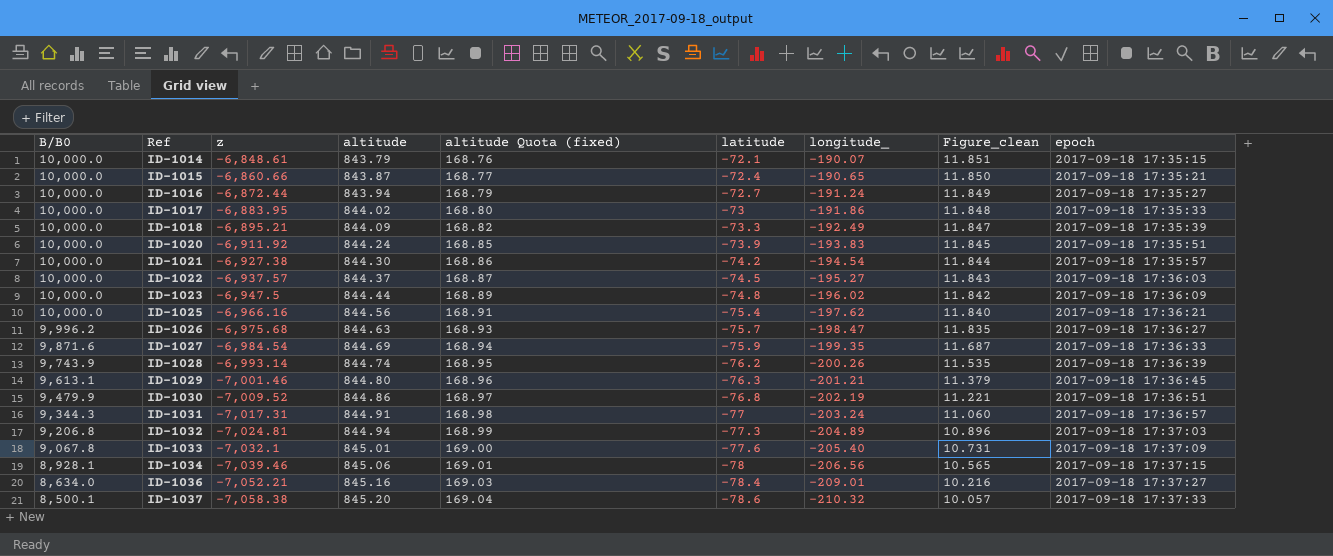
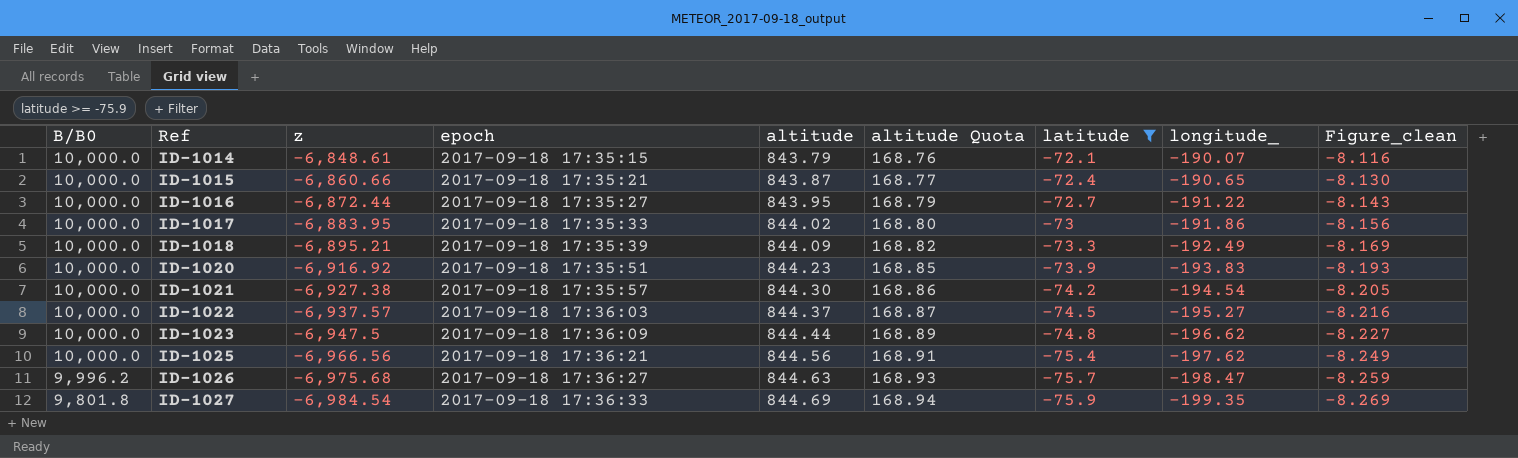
filter: none -> latitude >= -75.9
column epoch | position: 9 -> 4
column name: altitude Quota (fixed) -> altitude Quota
column Figure_clean | formula: [B/B0] / [altitude] -> [z] / [altitude]
ID-1016 | altitude: 843.94 -> 843.95
ID-1016 | longitude_: -191.24 -> -191.22
ID-1020 | z: -6,911.92 -> -6,916.92
ID-1020 | altitude: 844.24 -> 844.23
ID-1023 | longitude_: -196.02 -> -196.62
ID-1025 | z: -6,966.16 -> -6,966.56
ID-1027 | B/B0: 9,871.6 -> 9,801.8

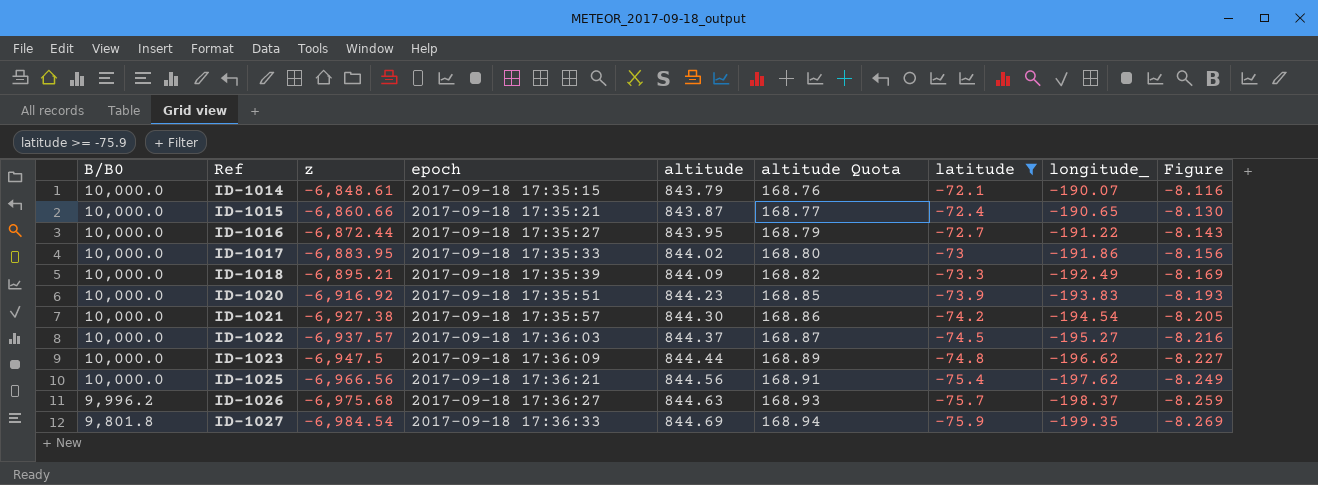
column name: Figure_clean -> Figure
ID-1026 | longitude_: -198.47 -> -198.37

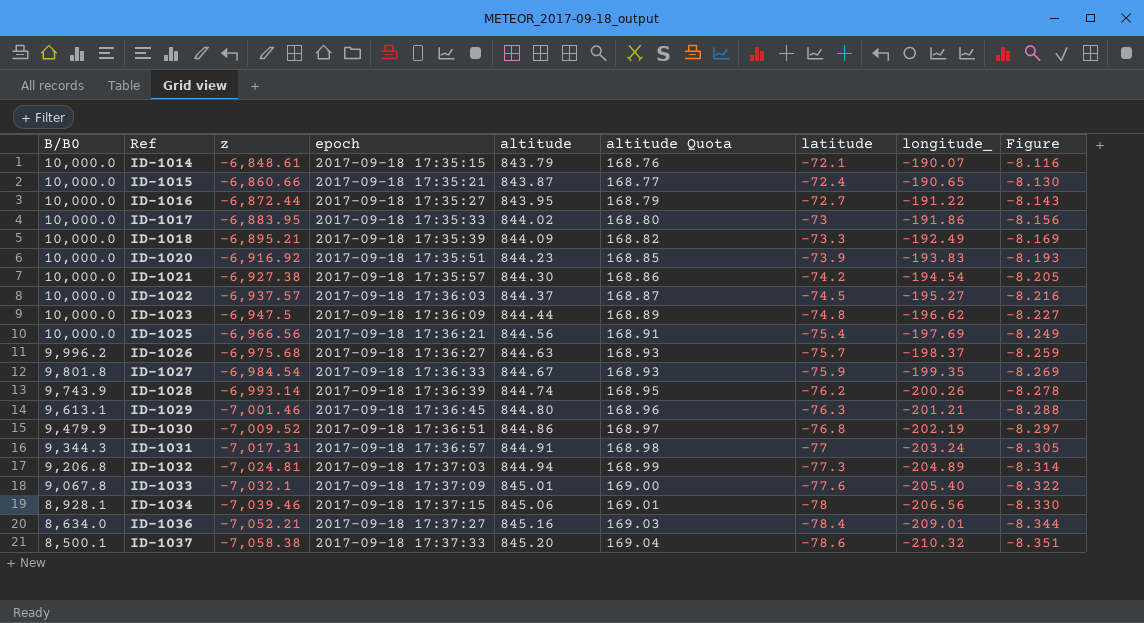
filter: latitude >= -75.9 -> none
ID-1025 | longitude_: -197.62 -> -197.69
ID-1027 | altitude: 844.69 -> 844.67
ID-1027 | altitude Quota: 168.94 -> 168.93

